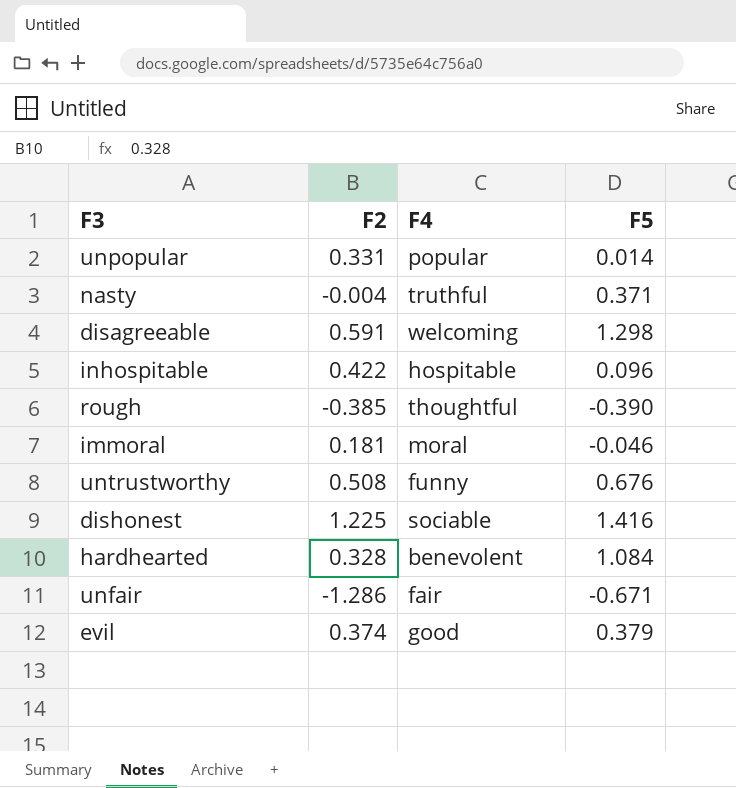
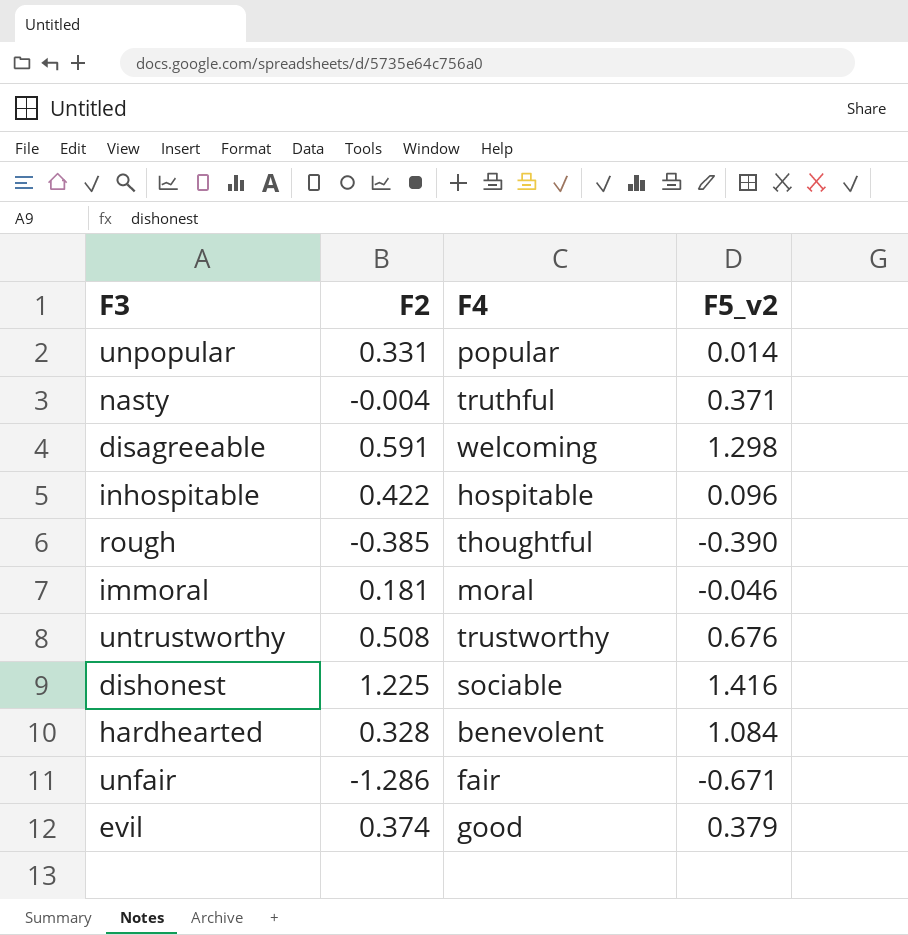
column name: F5 -> F5_v2
untrustworthy | F4: funny -> trustworthy

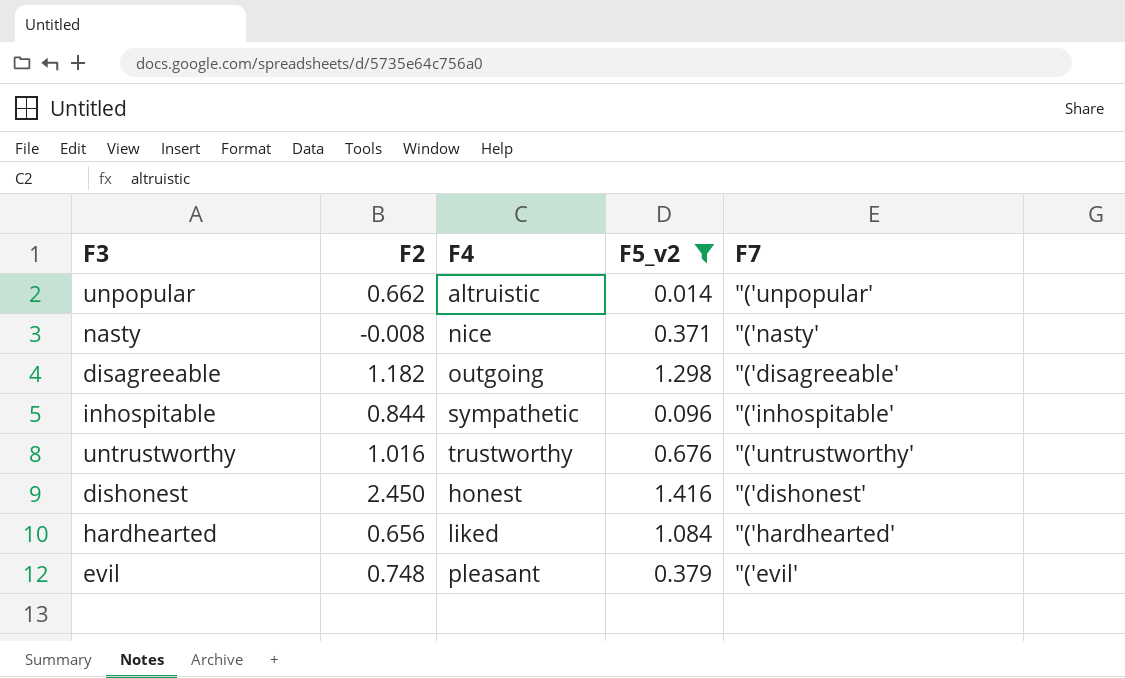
filter: none -> F5_v2 >= 0.014
column F7 | position: none -> 5
unpopular | F2: 0.331 -> 0.662
unpopular | F4: popular -> altruistic
nasty | F2: -0.004 -> -0.008
nasty | F4: truthful -> nice
disagreeable | F2: 0.591 -> 1.182
disagreeable | F4: welcoming -> outgoing
inhospitable | F2: 0.422 -> 0.844
inhospitable | F4: hospitable -> sympathetic
untrustworthy | F2: 0.508 -> 1.016
dishonest | F2: 1.225 -> 2.450
dishonest | F4: sociable -> honest
hardhearted | F2: 0.328 -> 0.656
hardhearted | F4: benevolent -> liked
evil | F2: 0.374 -> 0.748
evil | F4: good -> pleasant

